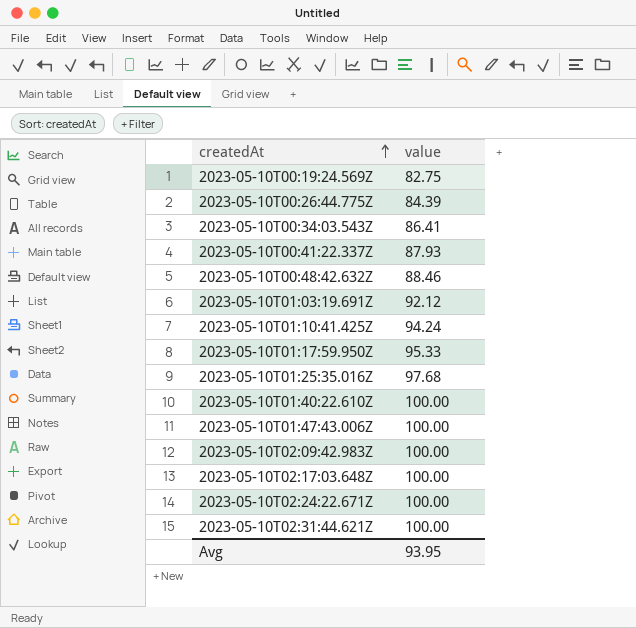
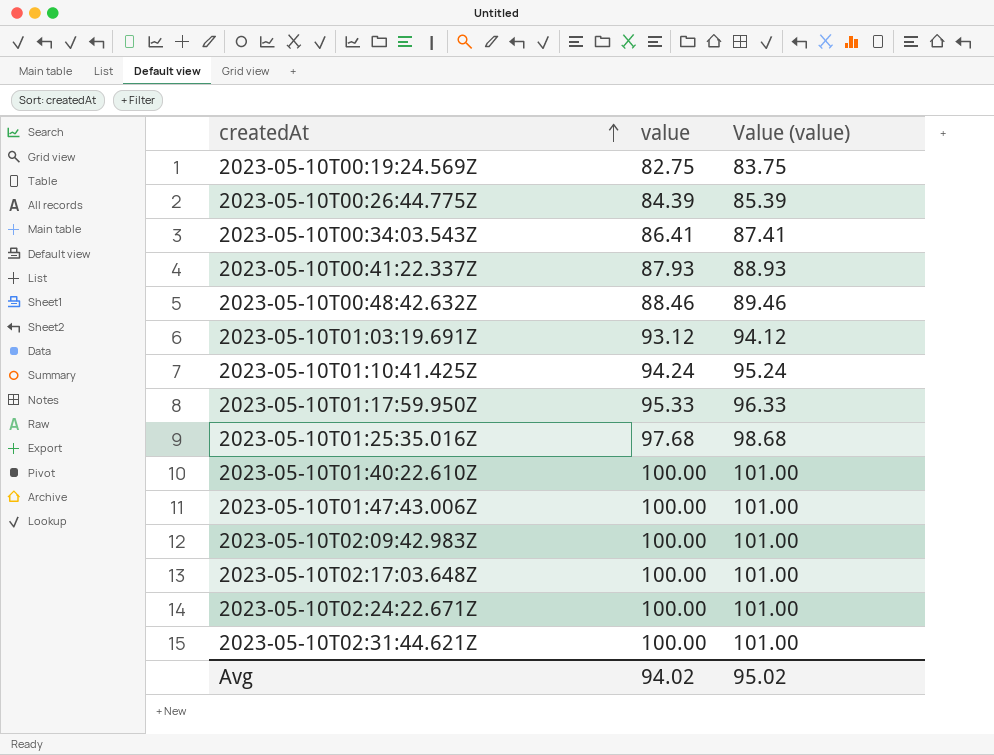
column Value (value) | formula: none -> [value] + 1
2023-05-10T01:03:19.691Z | value: 92.12 -> 93.12
Avg | value: 93.95 -> 94.02

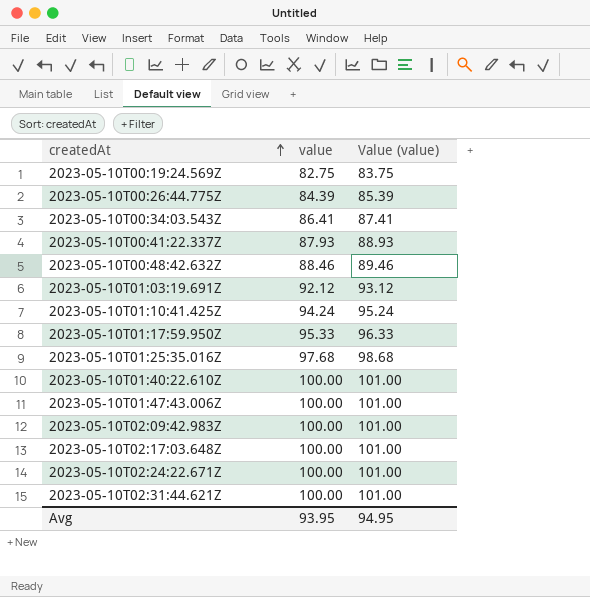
2023-05-10T01:03:19.691Z | value: 93.12 -> 92.12
2023-05-10T01:03:19.691Z | Value (value): 94.12 -> 93.12
Avg | value: 94.02 -> 93.95
Avg | Value (value): 95.02 -> 94.95

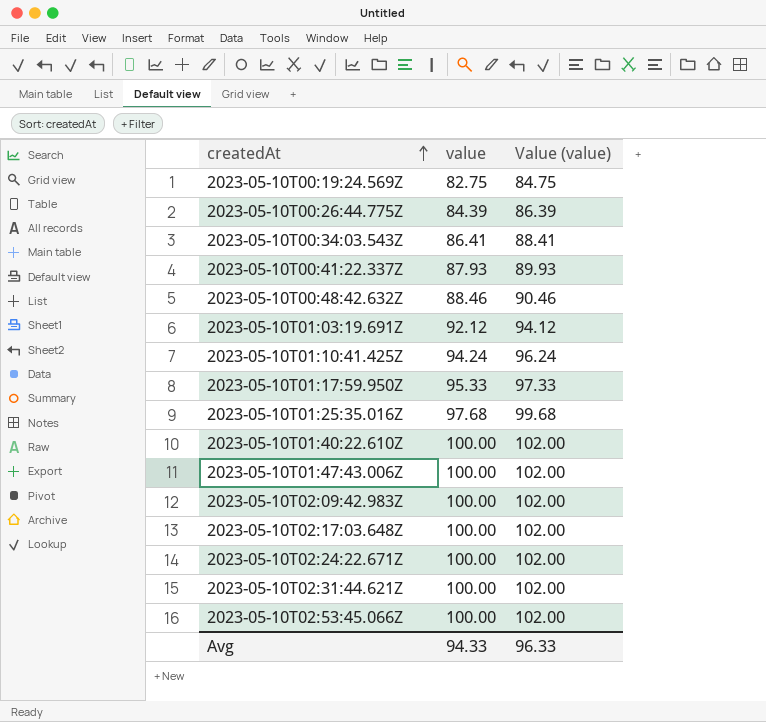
column Value (value) | formula: [value] + 1 -> [value] + 2
row 2023-05-10T02:53:45.066Z: none -> 100.00 | 102.00
Avg | value: 93.95 -> 94.33
Avg | Value (value): 94.95 -> 96.33

